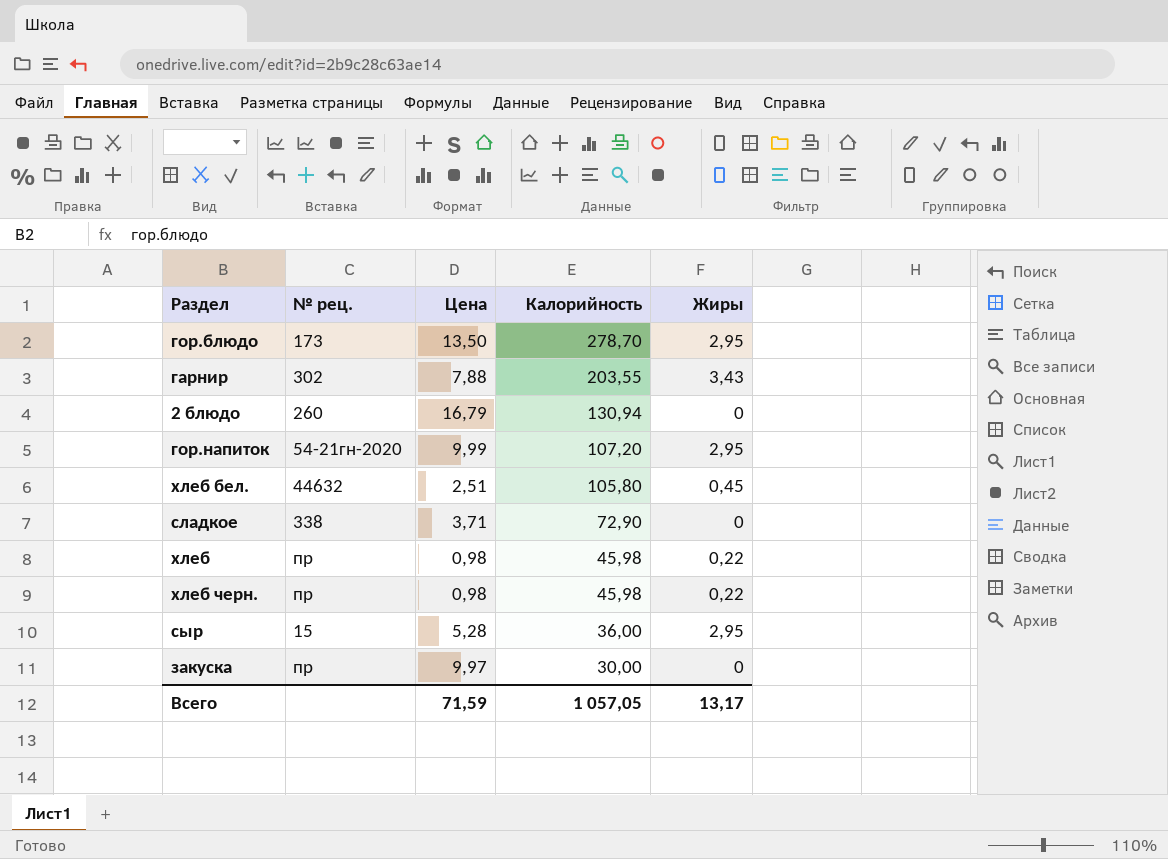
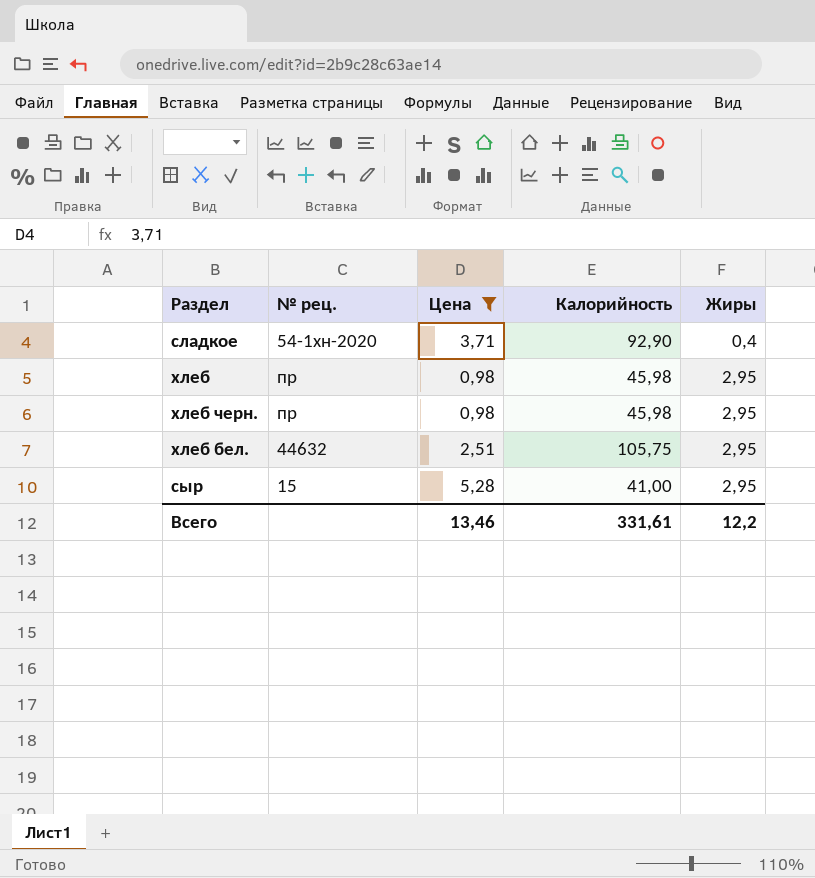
filter: none -> Цена <= 5,28
row order: Калорийность descending -> Жиры ascending
сладкое | № рец.: 338 -> 54-1хн-2020
сладкое | Калорийность: 72,90 -> 92,90
сладкое | Жиры: 0 -> 0,4
хлеб | Жиры: 0,22 -> 2,95
хлеб черн. | Жиры: 0,22 -> 2,95
хлеб бел. | Калорийность: 105,80 -> 105,75
хлеб бел. | Жиры: 0,45 -> 2,95
сыр | Калорийность: 36,00 -> 41,00
Всего | Цена: 71,59 -> 13,46
Всего | Калорийность: 1 057,05 -> 331,61
Всего | Жиры: 13,17 -> 12,2

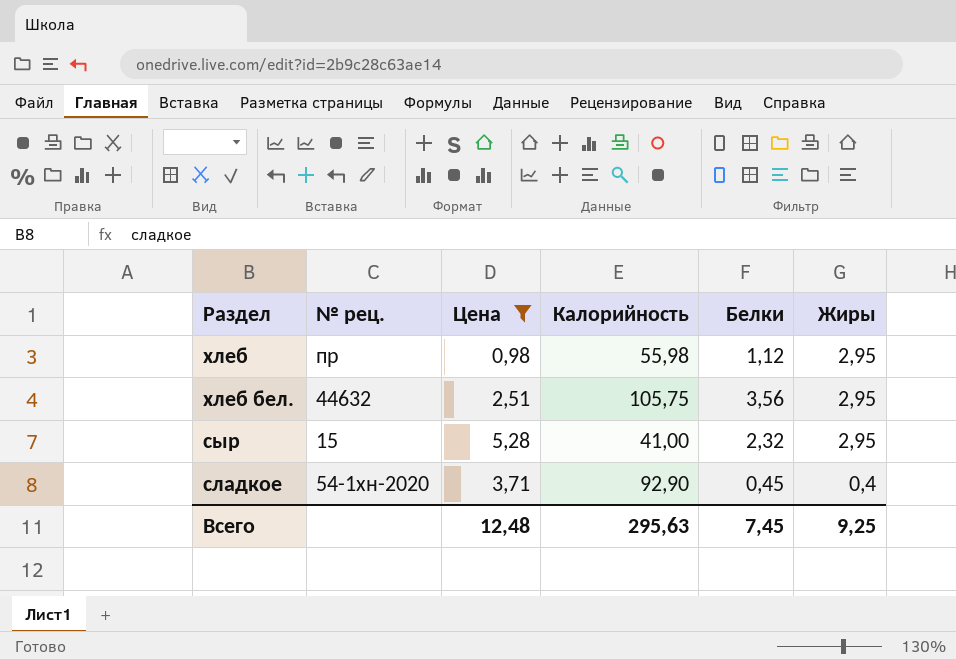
row order: Жиры ascending -> Жиры descending
column Белки | position: none -> 5
row хлеб черн.: пр | 0,98 | 45,98 | 2,95 -> none
хлеб | Калорийность: 45,98 -> 55,98
Всего | Цена: 13,46 -> 12,48
Всего | Калорийность: 331,61 -> 295,63
Всего | Жиры: 12,2 -> 9,25

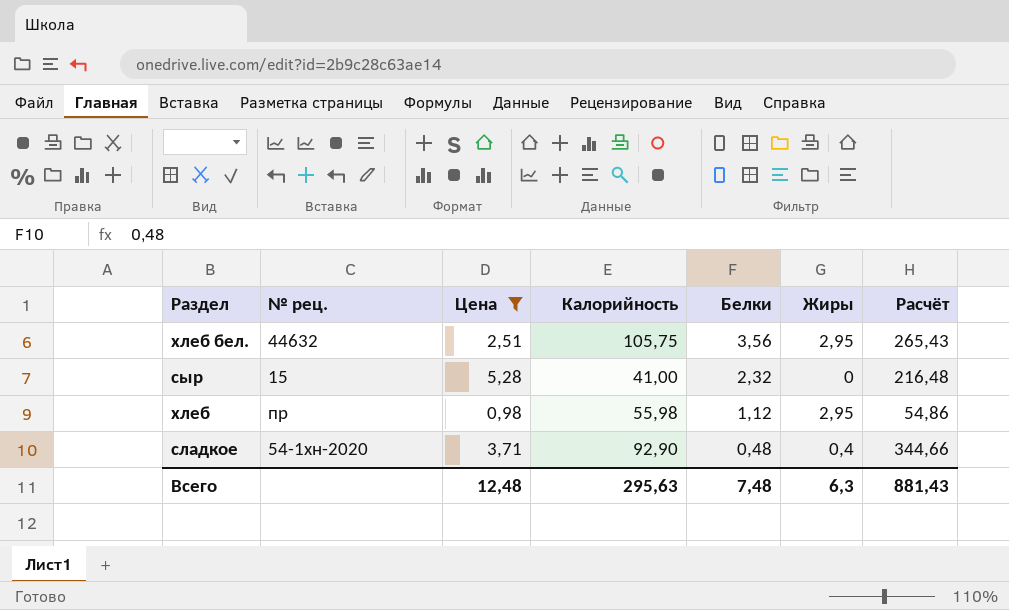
row order: Жиры descending -> Белки descending
column Расчёт | formula: none -> [Цена] * [Калорийность]
сыр | Жиры: 2,95 -> 0
сладкое | Белки: 0,45 -> 0,48
Всего | Белки: 7,45 -> 7,48
Всего | Жиры: 9,25 -> 6,3

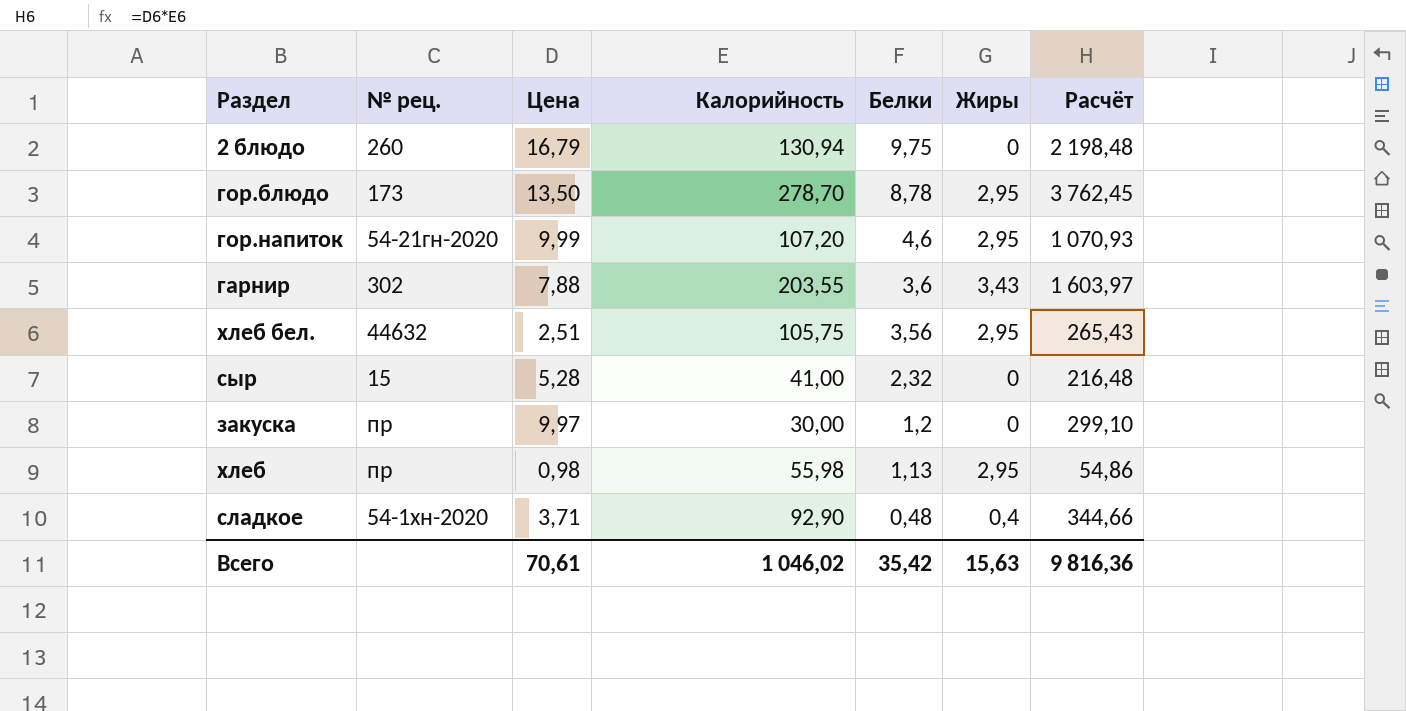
filter: Цена <= 5,28 -> none
хлеб | Белки: 1,12 -> 1,13
Всего | Цена: 12,48 -> 70,61
Всего | Калорийность: 295,63 -> 1 046,02
Всего | Белки: 7,48 -> 35,42
Всего | Жиры: 6,3 -> 15,63
Всего | Расчёт: 881,43 -> 9 816,36

